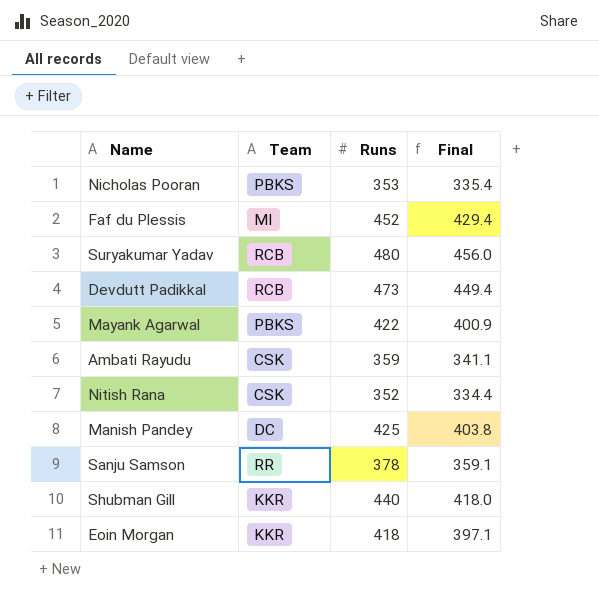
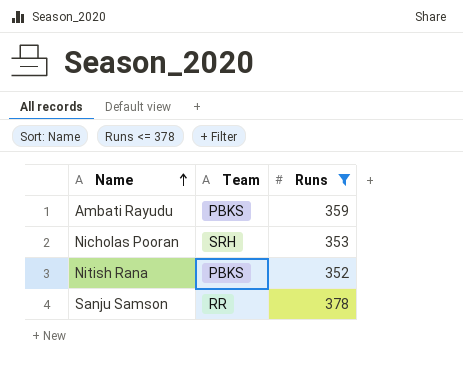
filter: none -> Runs <= 378
row order: none -> Name ascending
column Final | formula: [Runs] * 0.95 -> none
Ambati Rayudu | Team: CSK -> PBKS
Nicholas Pooran | Team: PBKS -> SRH
Nitish Rana | Team: CSK -> PBKS

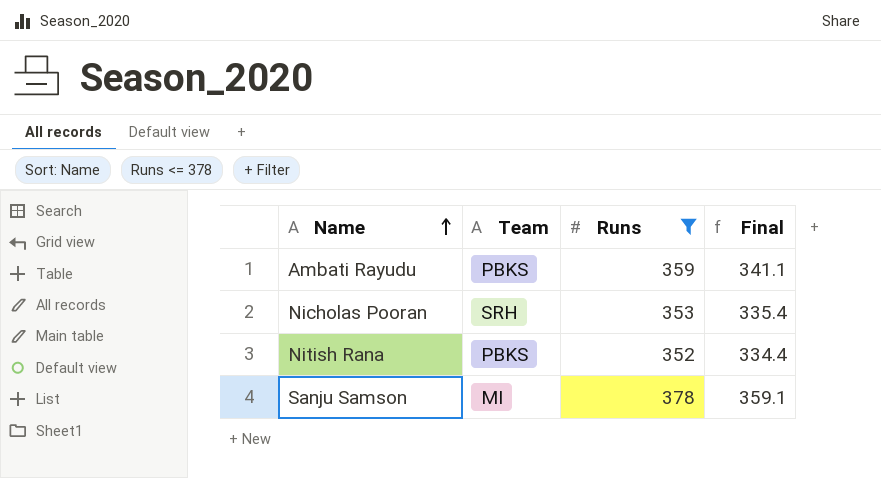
column Final | formula: none -> [Runs] * 0.95
Sanju Samson | Team: RR -> MI

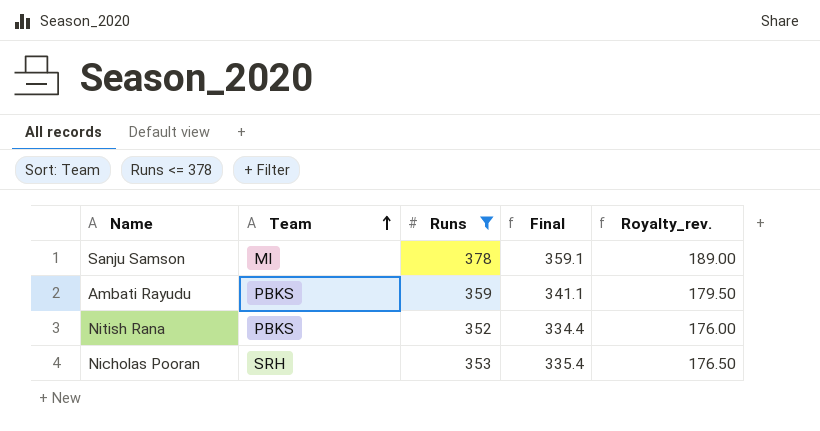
row order: Name ascending -> Team ascending
column Royalty_rev. | formula: none -> [Runs] * 0.5

